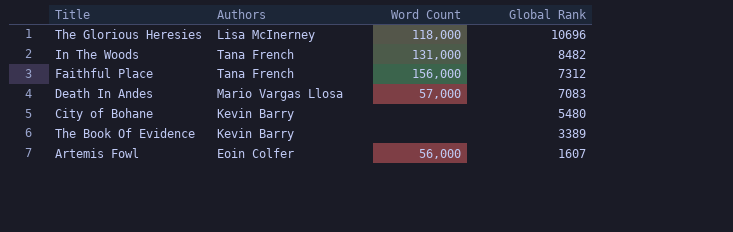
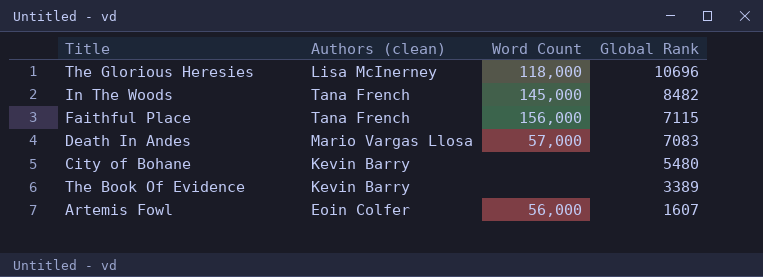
column name: Authors -> Authors (clean)
In The Woods | Word Count: 131,000 -> 145,000
Faithful Place | Global Rank: 7312 -> 7115

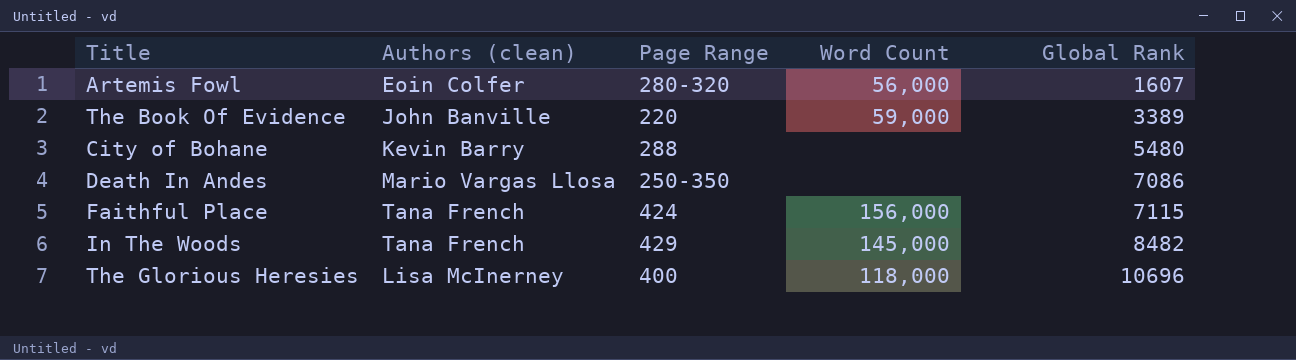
row order: Global Rank descending -> Global Rank ascending
column Page Range | position: none -> 3
The Book Of Evidence | Authors (clean): Kevin Barry -> John Banville
The Book Of Evidence | Word Count: none -> 59,000
Death In Andes | Word Count: 57,000 -> none
Death In Andes | Global Rank: 7083 -> 7086

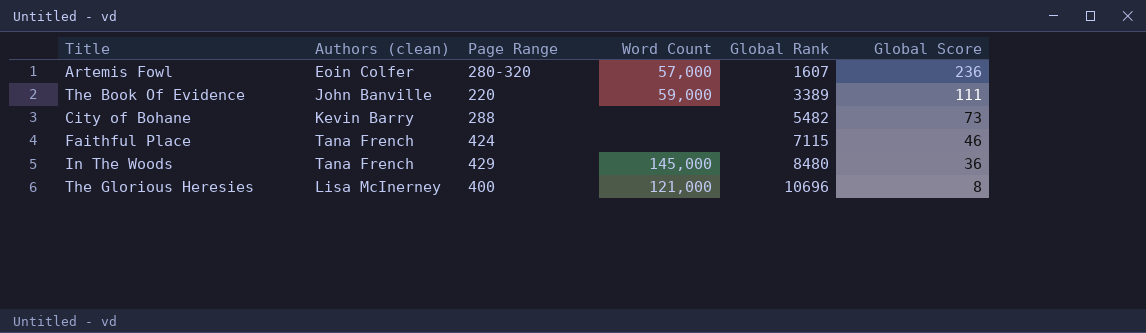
column Global Score | position: none -> 6
row Death In Andes: Mario Vargas Llosa | 250-350 | none | 7086 -> none
Artemis Fowl | Word Count: 56,000 -> 57,000
City of Bohane | Global Rank: 5480 -> 5482
Faithful Place | Word Count: 156,000 -> none
In The Woods | Global Rank: 8482 -> 8480
The Glorious Heresies | Word Count: 118,000 -> 121,000

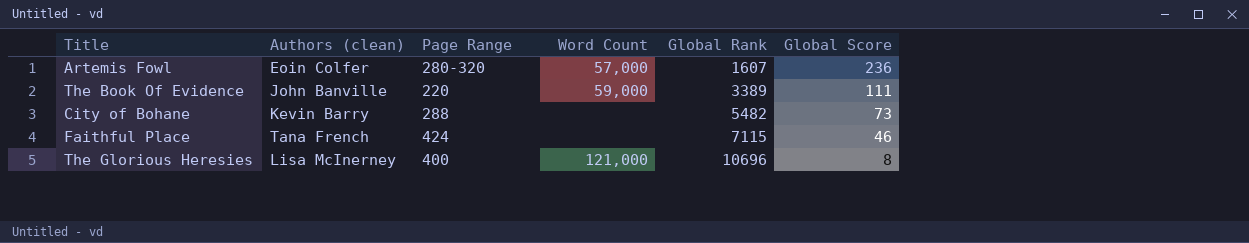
row In The Woods: Tana French | 429 | 145,000 | 8480 | 36 -> none

